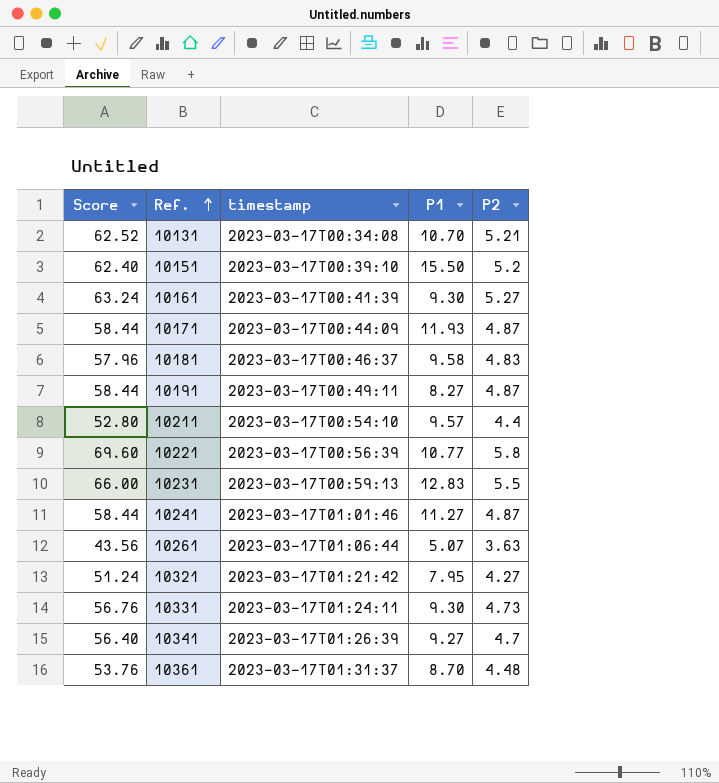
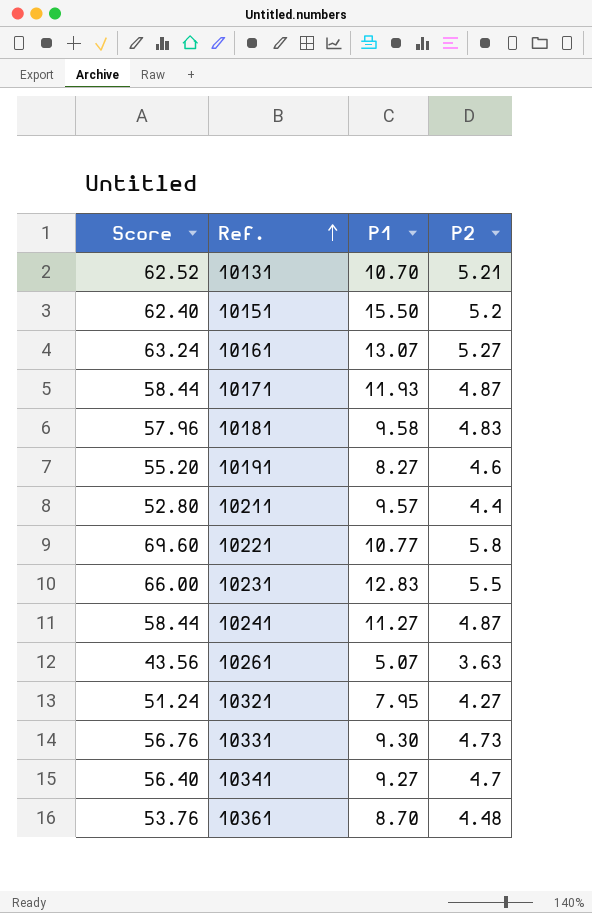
column timestamp | position: 3 -> none
10161 | P1: 9.30 -> 13.07
10191 | Score: 58.44 -> 55.20
10191 | P2: 4.87 -> 4.6

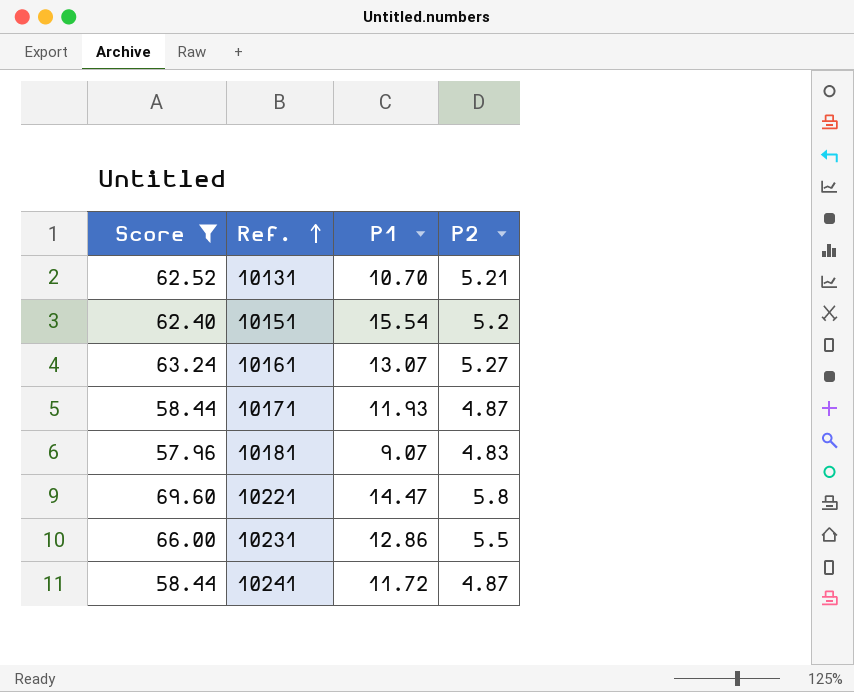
filter: none -> Score >= 57.96
10151 | P1: 15.50 -> 15.54
10181 | P1: 9.58 -> 9.07
10221 | P1: 10.77 -> 14.47
10231 | P1: 12.83 -> 12.86
10241 | P1: 11.27 -> 11.72

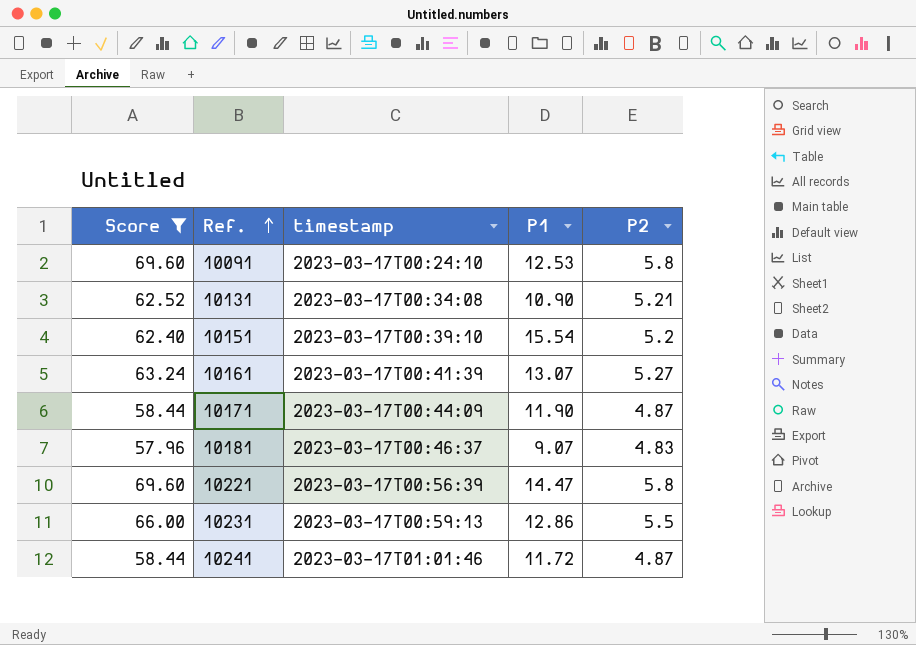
column timestamp | position: none -> 3
row 10091: none -> 69.60 | 2023-03-17T00:24:10 | 12.53 | 5.8
10131 | P1: 10.70 -> 10.90
10171 | P1: 11.93 -> 11.90

